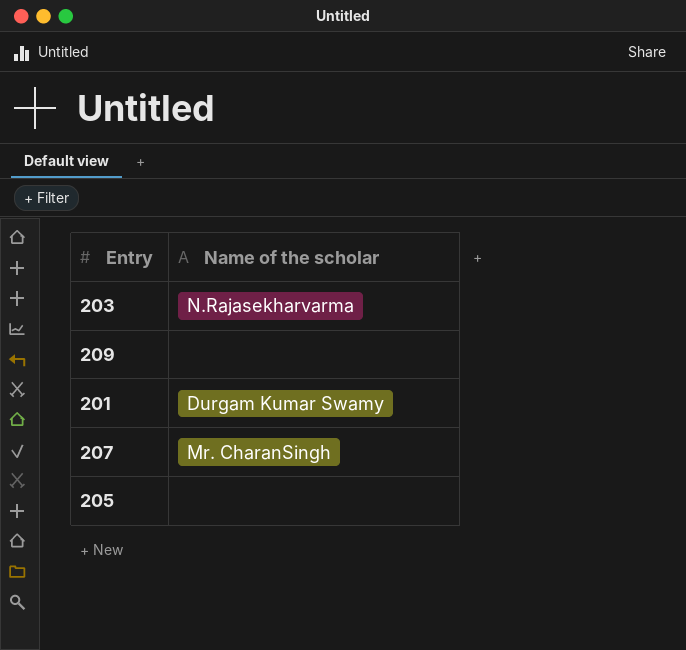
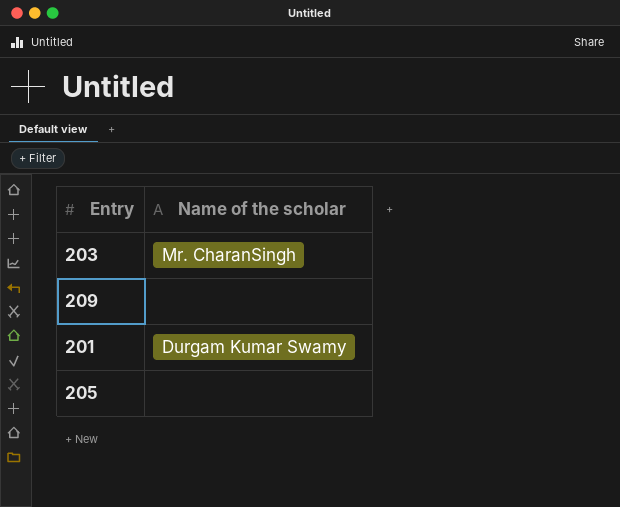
row 207: Mr. CharanSingh -> none
203 | Name of the scholar: N.Rajasekharvarma -> Mr. CharanSingh

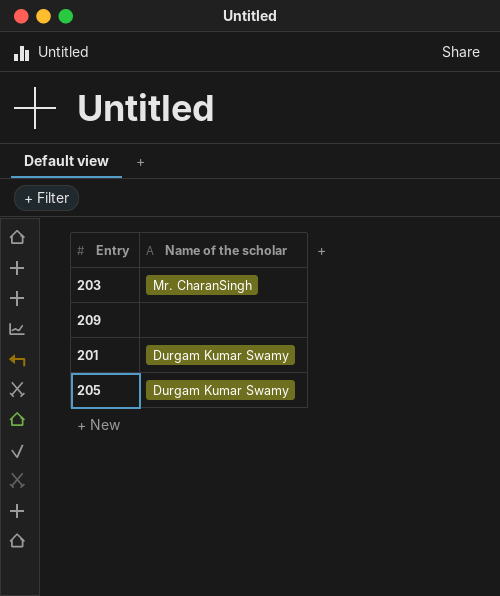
205 | Name of the scholar: none -> Durgam Kumar Swamy

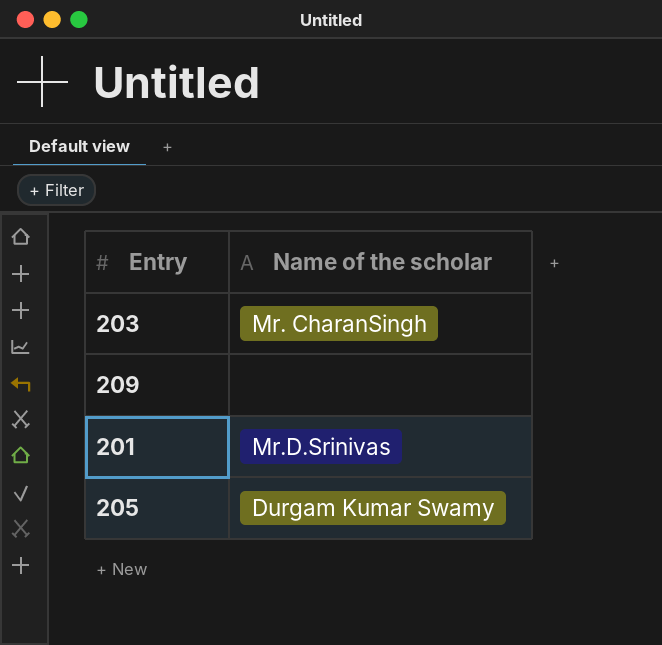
201 | Name of the scholar: Durgam Kumar Swamy -> Mr.D.Srinivas

